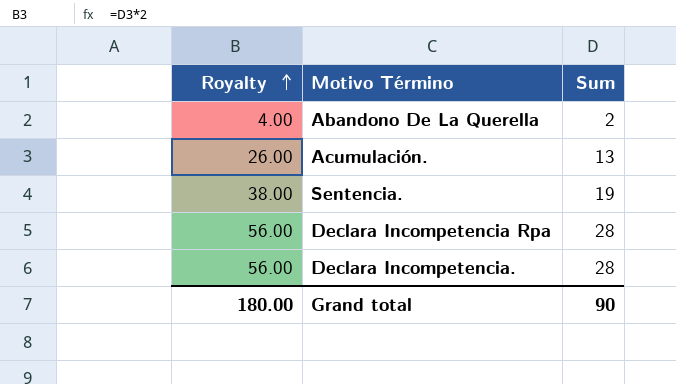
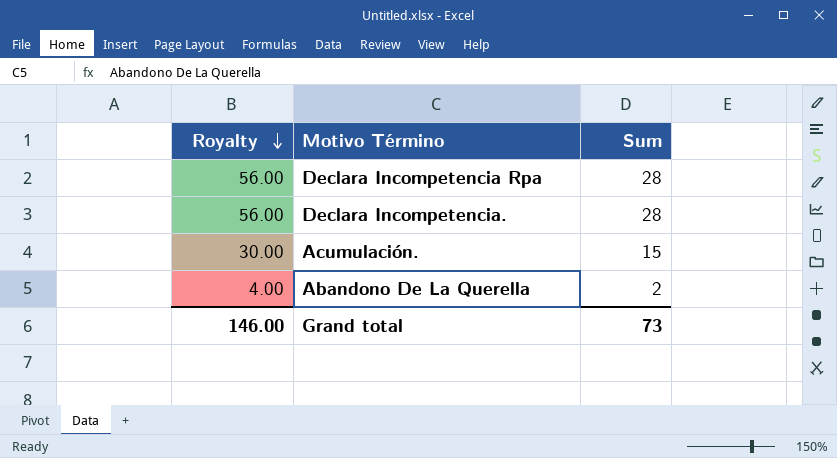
row order: Royalty ascending -> Royalty descending
row Sentencia.: 38.00 | 19 -> none
Acumulación. | Royalty: 26.00 -> 30.00
Acumulación. | Sum: 13 -> 15
Grand total | Royalty: 180.00 -> 146.00
Grand total | Sum: 90 -> 73

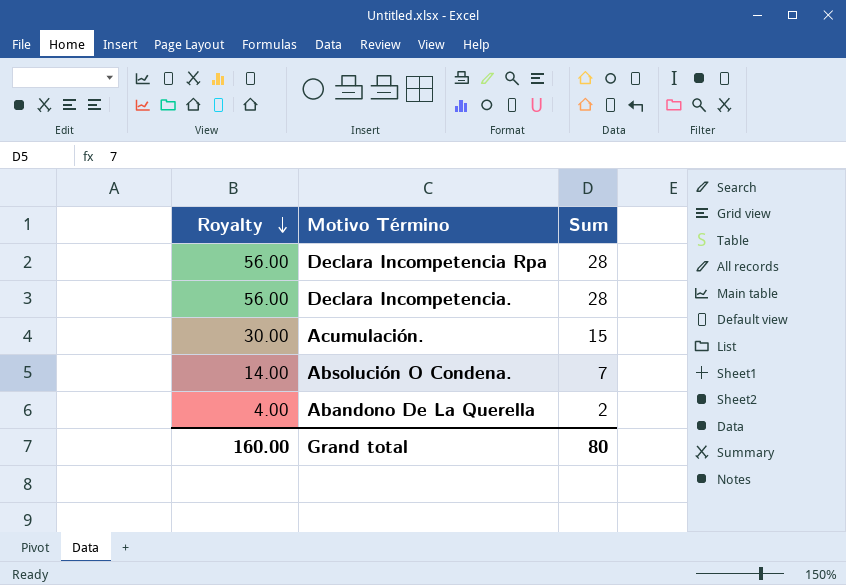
row Absolución O Condena.: none -> 14.00 | 7
Grand total | Royalty: 146.00 -> 160.00
Grand total | Sum: 73 -> 80

